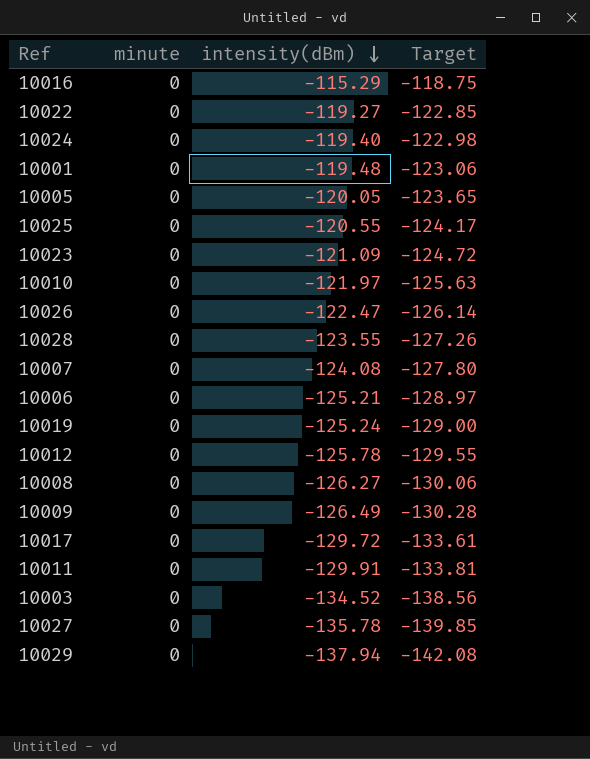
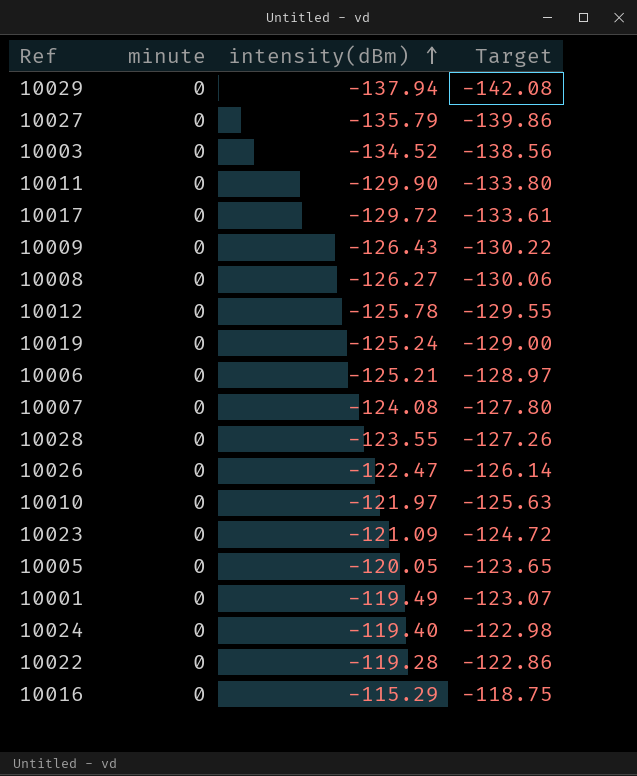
row order: intensity(dBm) descending -> intensity(dBm) ascending
row 10025: 0 | -120.55 | -124.17 -> none
10027 | intensity(dBm): -135.78 -> -135.79
10027 | Target: -139.85 -> -139.86
10011 | intensity(dBm): -129.91 -> -129.90
10011 | Target: -133.81 -> -133.80
10009 | intensity(dBm): -126.49 -> -126.43
10009 | Target: -130.28 -> -130.22
10001 | intensity(dBm): -119.48 -> -119.49
10001 | Target: -123.06 -> -123.07
10022 | intensity(dBm): -119.27 -> -119.28
10022 | Target: -122.85 -> -122.86

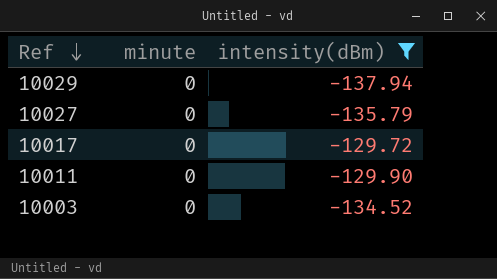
filter: none -> intensity(dBm) <= -129.72
row order: intensity(dBm) ascending -> Ref descending
column Target | formula: [intensity(dBm)] * 1.03 -> none

